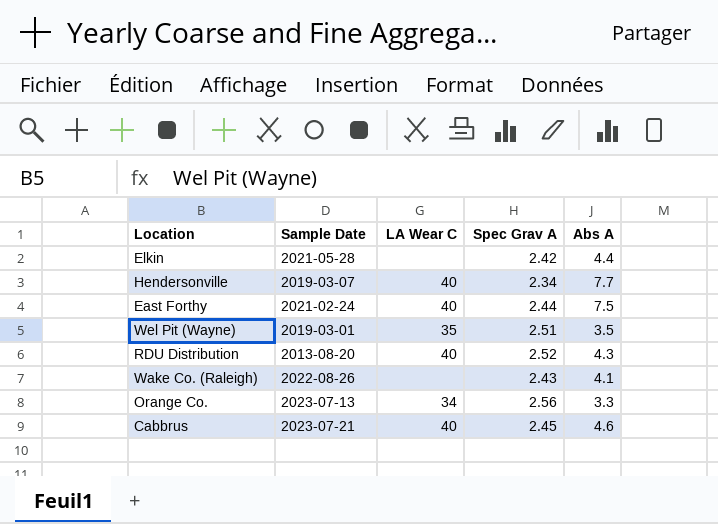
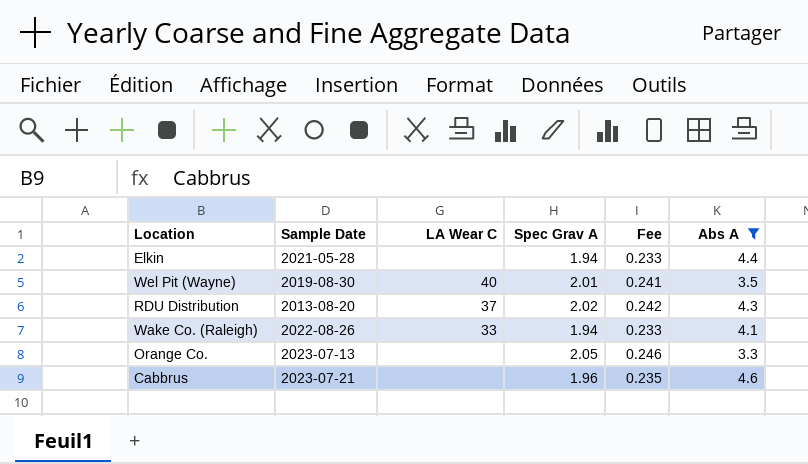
filter: none -> Abs A <= 4.6
column Fee | formula: none -> [Spec Grav A] * 0.12
Elkin | Spec Grav A: 2.42 -> 1.94
Wel Pit (Wayne) | Sample Date: 2019-03-01 -> 2019-08-30
Wel Pit (Wayne) | LA Wear C: 35 -> 40
Wel Pit (Wayne) | Spec Grav A: 2.51 -> 2.01
RDU Distribution | LA Wear C: 40 -> 37
RDU Distribution | Spec Grav A: 2.52 -> 2.02
Wake Co. (Raleigh) | LA Wear C: none -> 33
Wake Co. (Raleigh) | Spec Grav A: 2.43 -> 1.94
Orange Co. | LA Wear C: 34 -> none
Orange Co. | Spec Grav A: 2.56 -> 2.05
Cabbrus | LA Wear C: 40 -> none
Cabbrus | Spec Grav A: 2.45 -> 1.96

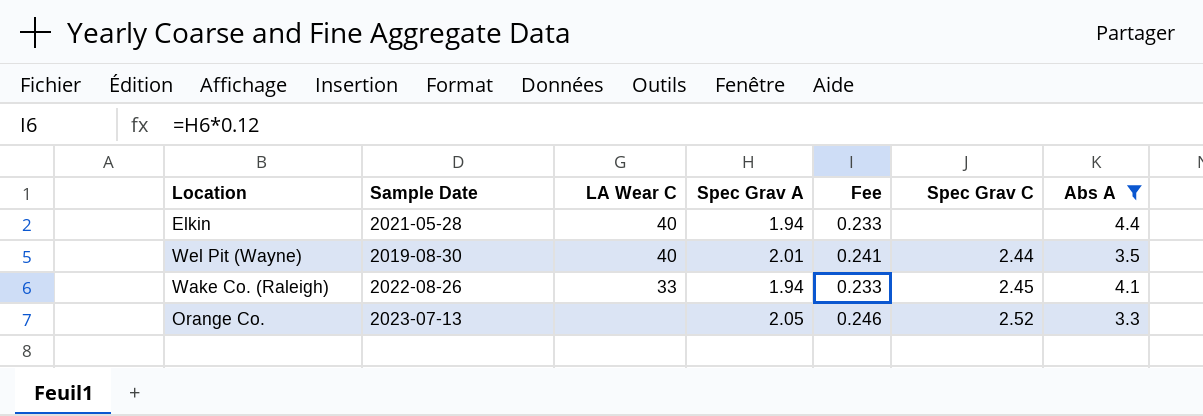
column Spec Grav C | position: none -> 6
row RDU Distribution: 2013-08-20 | 37 | 2.02 | 0.242 | 4.3 -> none
row Cabbrus: 2023-07-21 | none | 1.96 | 0.235 | 4.6 -> none
Elkin | LA Wear C: none -> 40

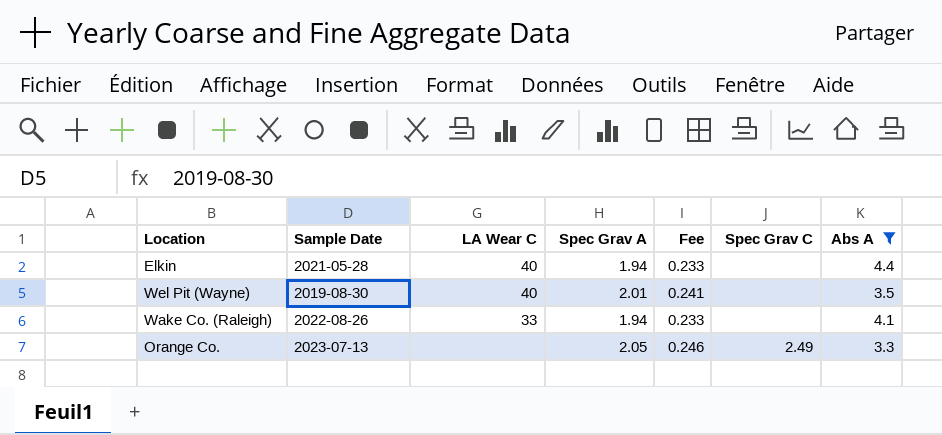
Wel Pit (Wayne) | Spec Grav C: 2.44 -> none
Wake Co. (Raleigh) | Spec Grav C: 2.45 -> none
Orange Co. | Spec Grav C: 2.52 -> 2.49

